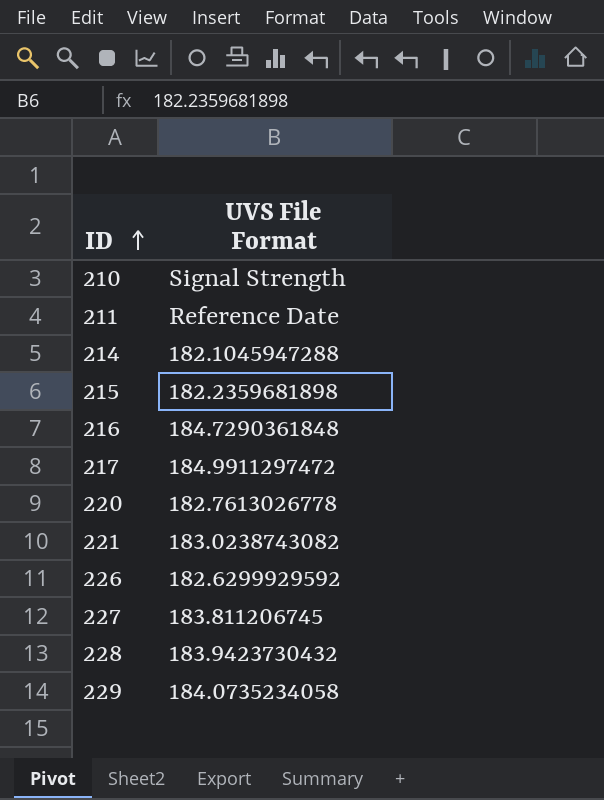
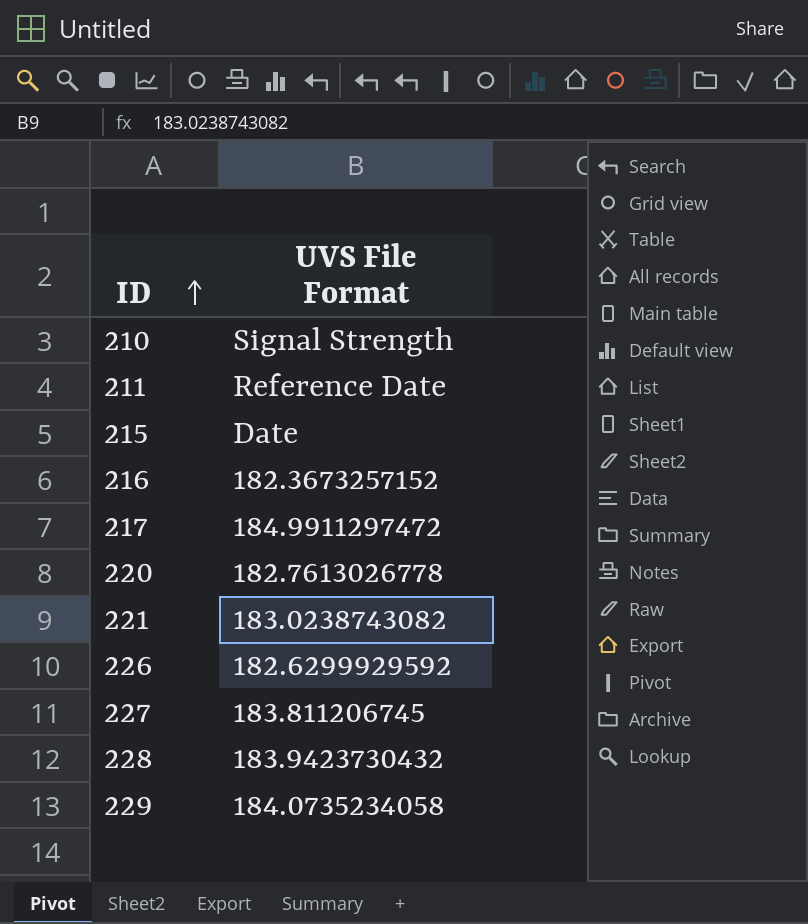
row 214: 182.1045947288 -> none
215 | UVS File Format: 182.2359681898 -> Date
216 | UVS File Format: 184.7290361848 -> 182.3673257152

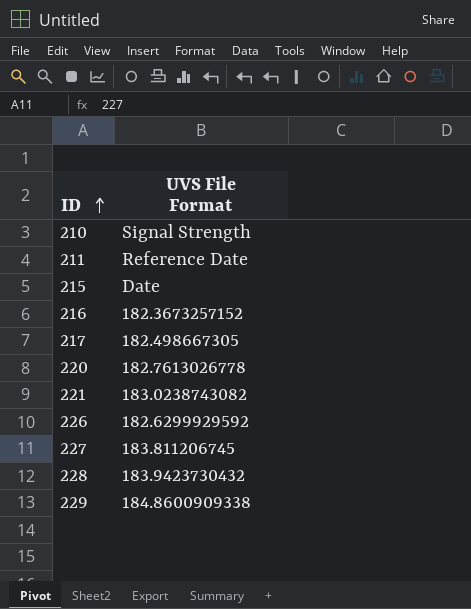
217 | UVS File Format: 184.9911297472 -> 182.498667305
229 | UVS File Format: 184.0735234058 -> 184.8600909338

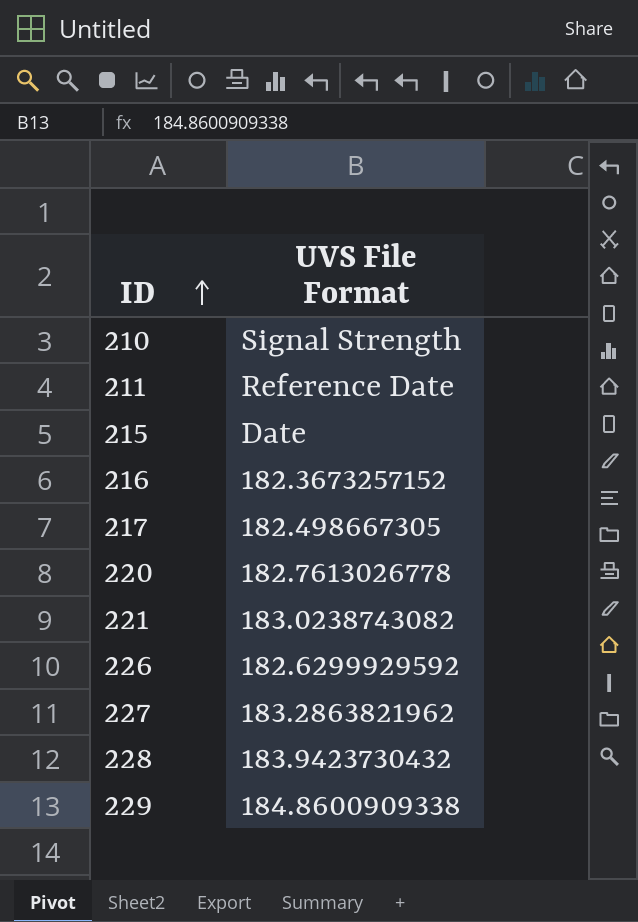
227 | UVS File Format: 183.811206745 -> 183.2863821962

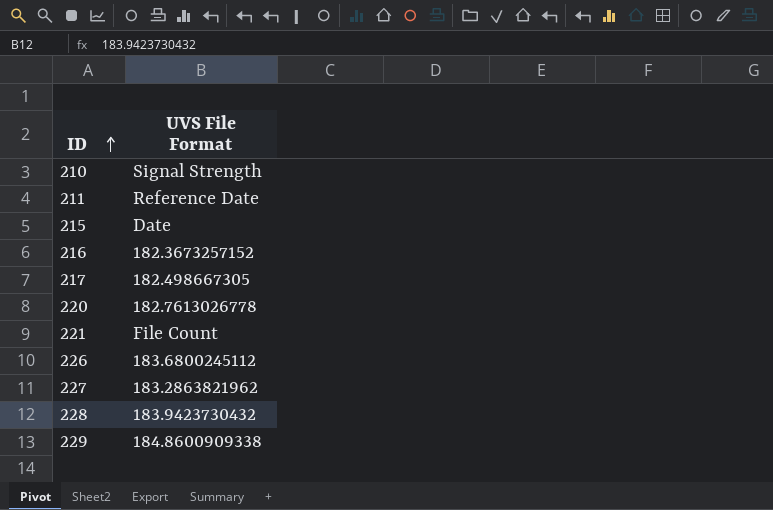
221 | UVS File Format: 183.0238743082 -> File Count
226 | UVS File Format: 182.6299929592 -> 183.6800245112

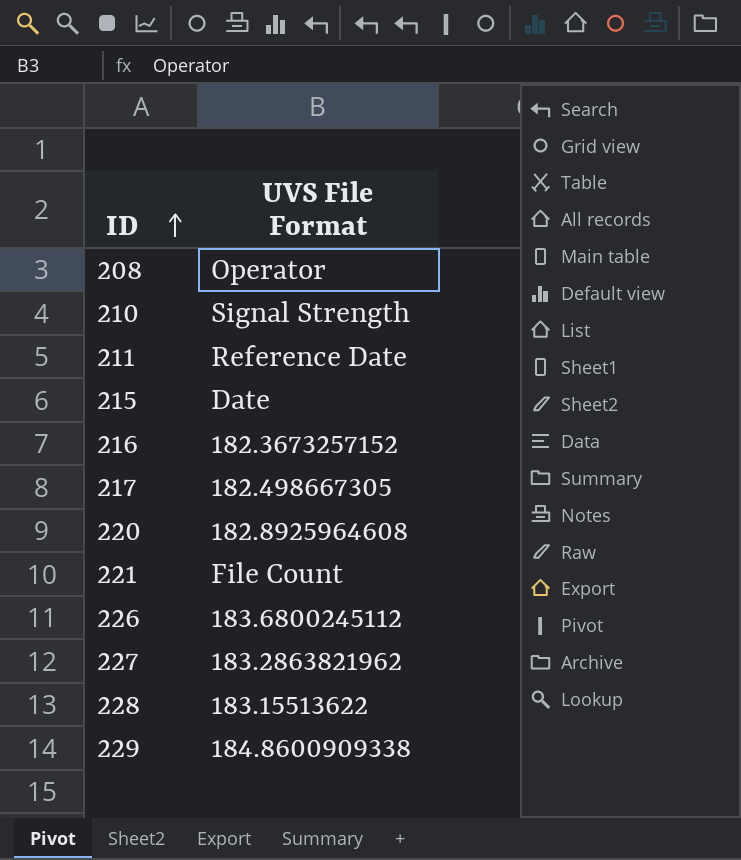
row 208: none -> Operator
220 | UVS File Format: 182.7613026778 -> 182.8925964608
228 | UVS File Format: 183.9423730432 -> 183.15513622

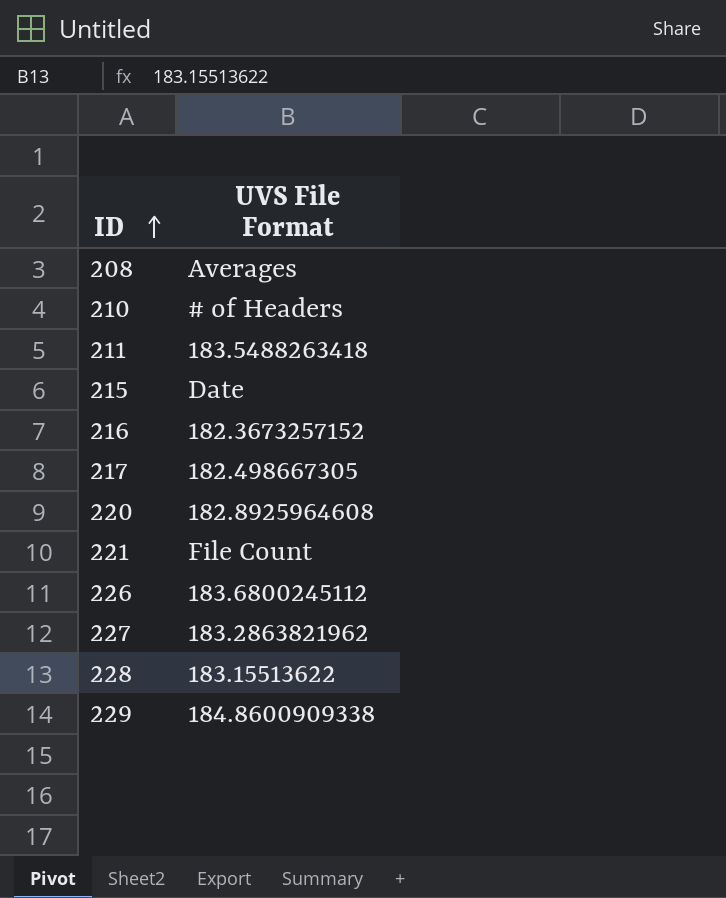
208 | UVS File Format: Operator -> Averages
210 | UVS File Format: Signal Strength -> # of Headers
211 | UVS File Format: Reference Date -> 183.5488263418

